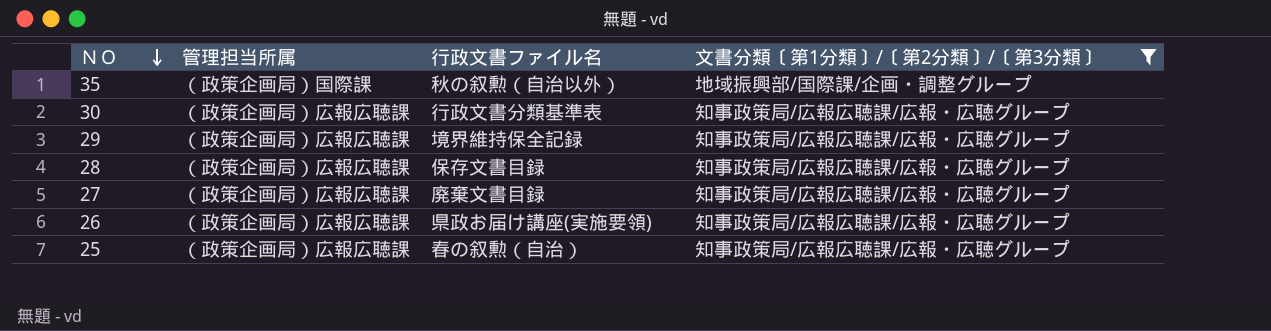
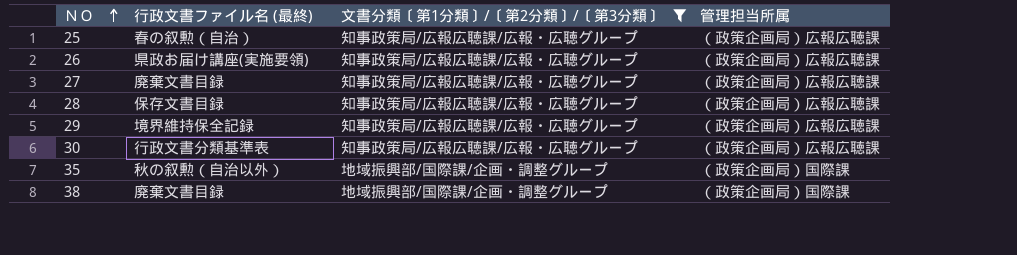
row order: ＮＯ descending -> ＮＯ ascending
column name: 行政文書ファイル名 -> 行政文書ファイル名 (最終)
column 管理担当所属 | position: 2 -> 4
row 38: none -> 廃棄文書目録 | 地域振興部/国際課/企画・調整グループ | （政策企画局）国際課

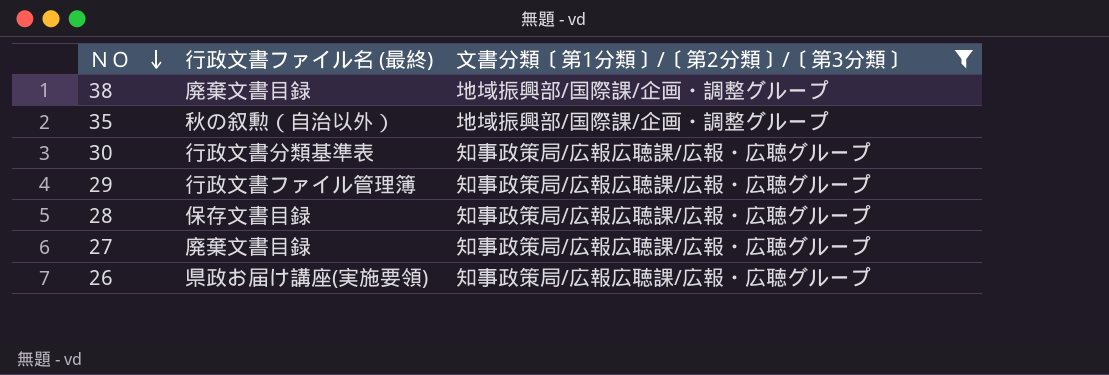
row order: ＮＯ ascending -> ＮＯ descending
column 管理担当所属 | position: 4 -> none
row 25: 春の叙勲（自治） | 知事政策局/広報広聴課/広報・広聴グループ | （政策企画局）広報広聴課 -> none
29 | 行政文書ファイル名 (最終): 境界維持保全記録 -> 行政文書ファイル管理簿

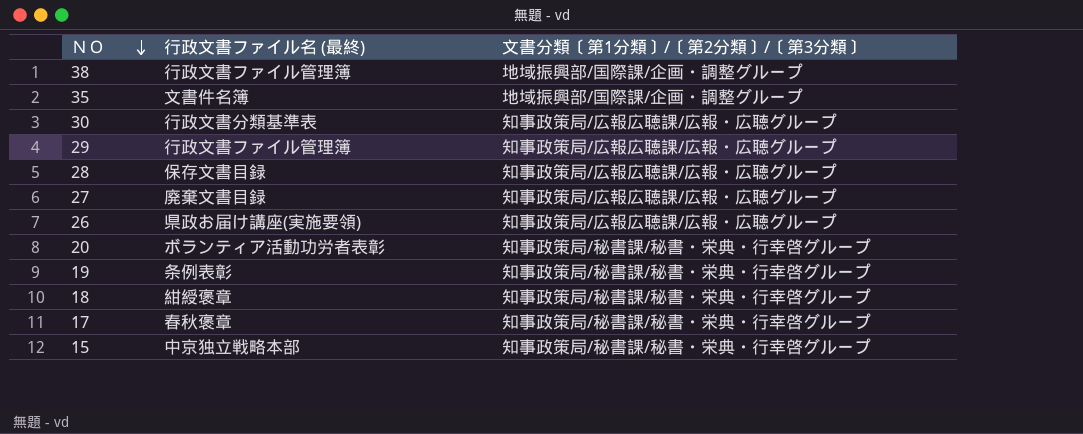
filter: 文書分類〔第1分類〕/〔第2分類〕/〔第3分類〕 != 知事政策局/秘書課/秘書・栄典・行幸啓グループ -> none
38 | 行政文書ファイル名 (最終): 廃棄文書目録 -> 行政文書ファイル管理簿
35 | 行政文書ファイル名 (最終): 秋の叙勲（自治以外） -> 文書件名簿

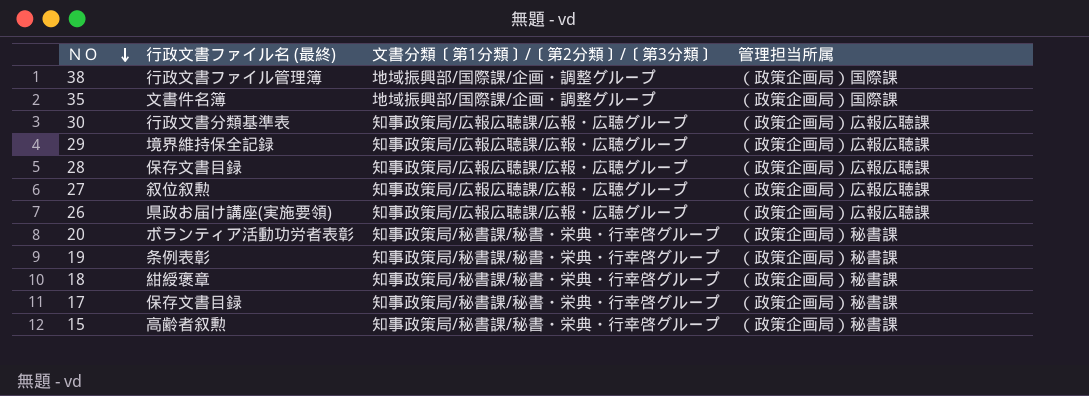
column 管理担当所属 | position: none -> 4
29 | 行政文書ファイル名 (最終): 行政文書ファイル管理簿 -> 境界維持保全記録
27 | 行政文書ファイル名 (最終): 廃棄文書目録 -> 叙位叙勲
17 | 行政文書ファイル名 (最終): 春秋褒章 -> 保存文書目録
15 | 行政文書ファイル名 (最終): 中京独立戦略本部 -> 高齢者叙勲

